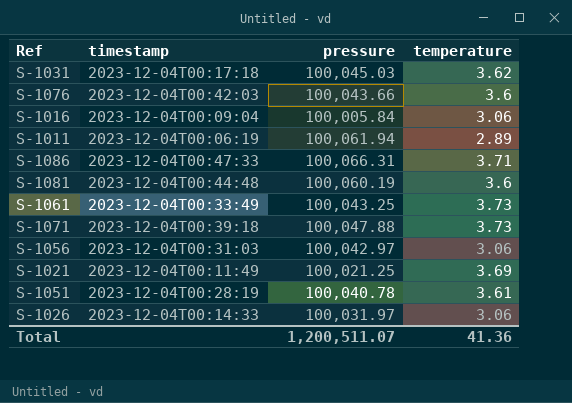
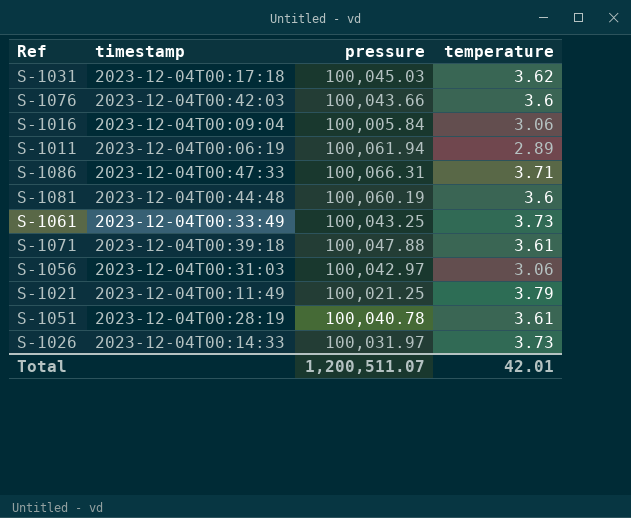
S-1071 | temperature: 3.73 -> 3.61
S-1021 | temperature: 3.69 -> 3.79
S-1026 | temperature: 3.06 -> 3.73
Total | temperature: 41.36 -> 42.01

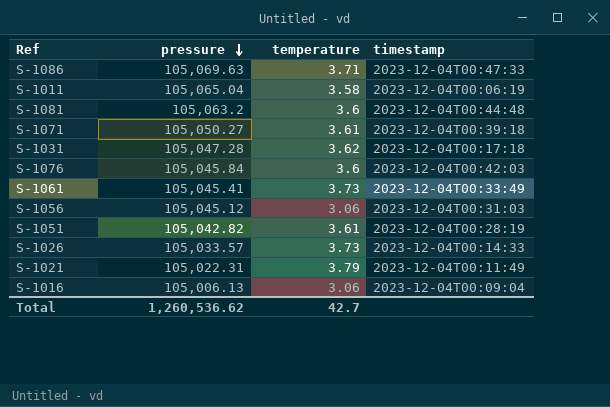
row order: none -> pressure descending
column timestamp | position: 2 -> 4
S-1086 | pressure: 100,066.31 -> 105,069.63
S-1011 | pressure: 100,061.94 -> 105,065.04
S-1011 | temperature: 2.89 -> 3.58
S-1081 | pressure: 100,060.19 -> 105,063.2
S-1071 | pressure: 100,047.88 -> 105,050.27
S-1031 | pressure: 100,045.03 -> 105,047.28
S-1076 | pressure: 100,043.66 -> 105,045.84
S-1061 | pressure: 100,043.25 -> 105,045.41
S-1056 | pressure: 100,042.97 -> 105,045.12
S-1051 | pressure: 100,040.78 -> 105,042.82
S-1026 | pressure: 100,031.97 -> 105,033.57
S-1021 | pressure: 100,021.25 -> 105,022.31
S-1016 | pressure: 100,005.84 -> 105,006.13
Total | pressure: 1,200,511.07 -> 1,260,536.62
Total | temperature: 42.01 -> 42.7

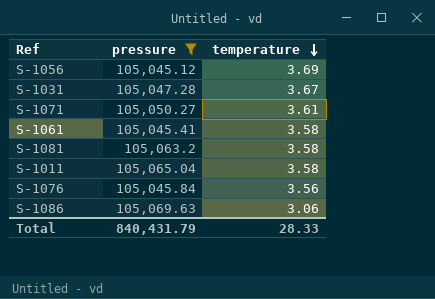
filter: none -> pressure >= 105,045.12
row order: pressure descending -> temperature descending
column timestamp | position: 4 -> none
S-1056 | temperature: 3.06 -> 3.69
S-1031 | temperature: 3.62 -> 3.67
S-1061 | temperature: 3.73 -> 3.58
S-1081 | temperature: 3.6 -> 3.58
S-1076 | temperature: 3.6 -> 3.56
S-1086 | temperature: 3.71 -> 3.06
Total | pressure: 1,260,536.62 -> 840,431.79
Total | temperature: 42.7 -> 28.33

